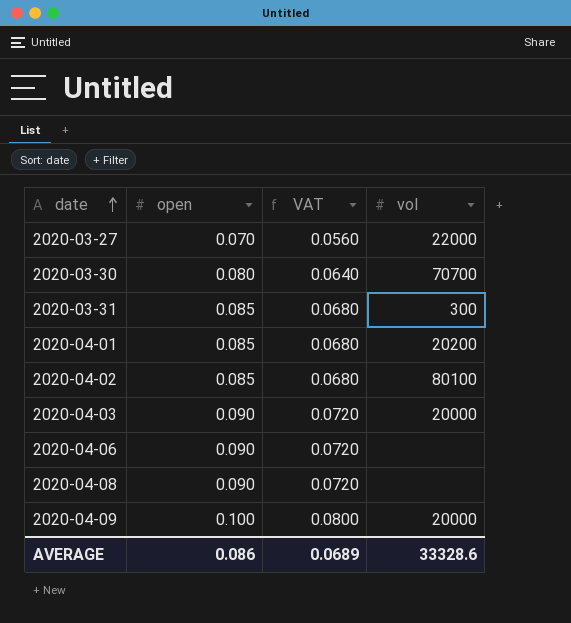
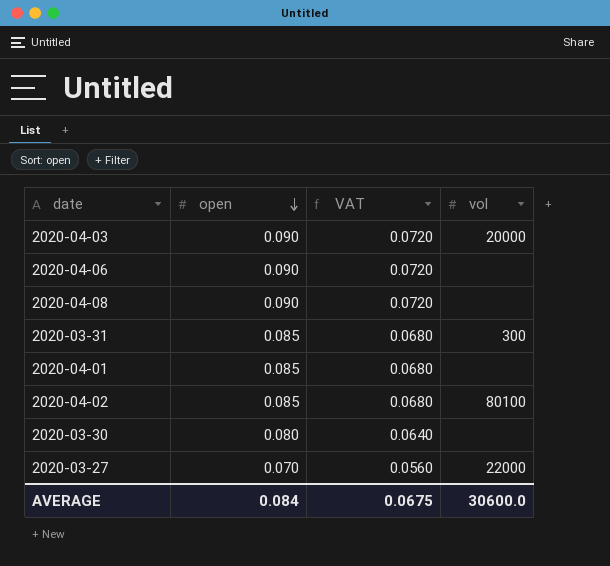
row order: date ascending -> open descending
row 2020-04-09: 0.100 | 0.0800 | 20000 -> none
2020-04-01 | vol: 20200 -> none
2020-03-30 | vol: 70700 -> none
AVERAGE | open: 0.086 -> 0.084
AVERAGE | VAT: 0.0689 -> 0.0675
AVERAGE | vol: 33328.6 -> 30600.0

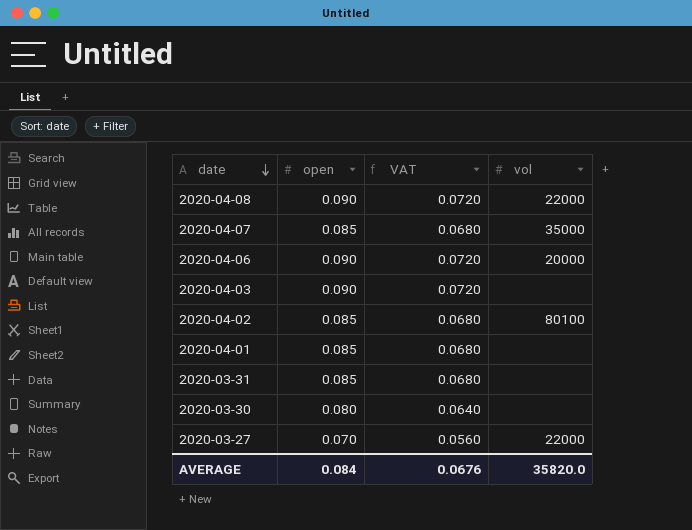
row order: open descending -> date descending
2020-04-08 | vol: none -> 22000
row 2020-04-07: none -> 0.085 | 0.0680 | 35000
2020-04-06 | vol: none -> 20000
2020-04-03 | vol: 20000 -> none
2020-03-31 | vol: 300 -> none
AVERAGE | VAT: 0.0675 -> 0.0676
AVERAGE | vol: 30600.0 -> 35820.0

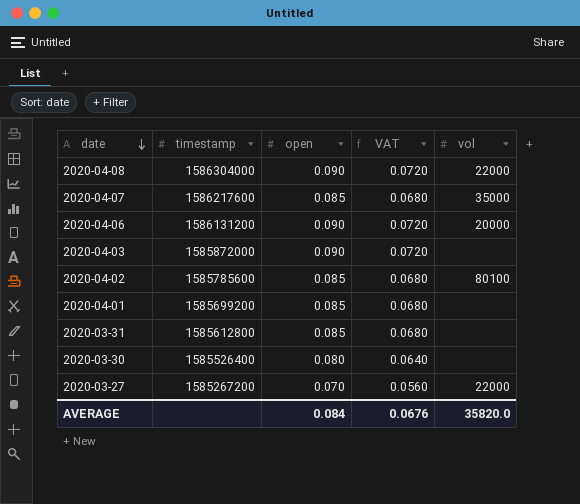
column timestamp | position: none -> 2

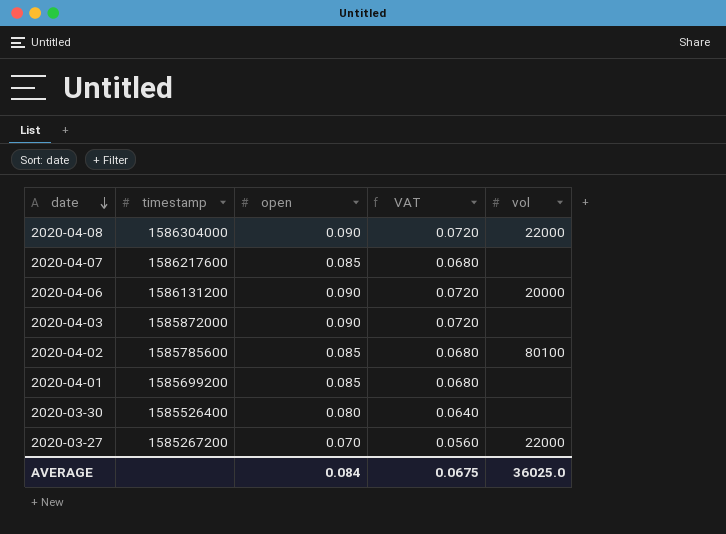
row 2020-03-31: 1585612800 | 0.085 | 0.0680 | none -> none
2020-04-07 | vol: 35000 -> none
AVERAGE | VAT: 0.0676 -> 0.0675
AVERAGE | vol: 35820.0 -> 36025.0

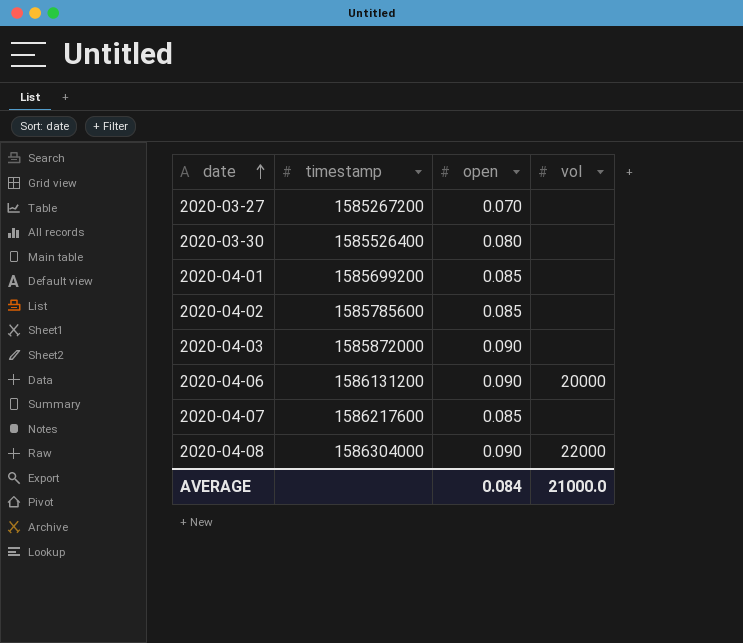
row order: date descending -> date ascending
column VAT | formula: [open] * 0.8 -> none
2020-03-27 | vol: 22000 -> none
2020-04-02 | vol: 80100 -> none
AVERAGE | vol: 36025.0 -> 21000.0

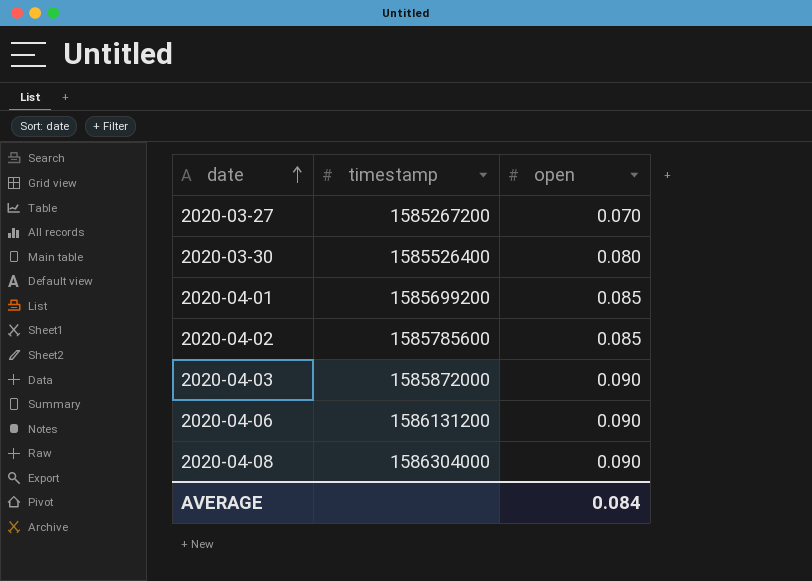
column vol | position: 4 -> none
row 2020-04-07: 1586217600 | 0.085 | none -> none

